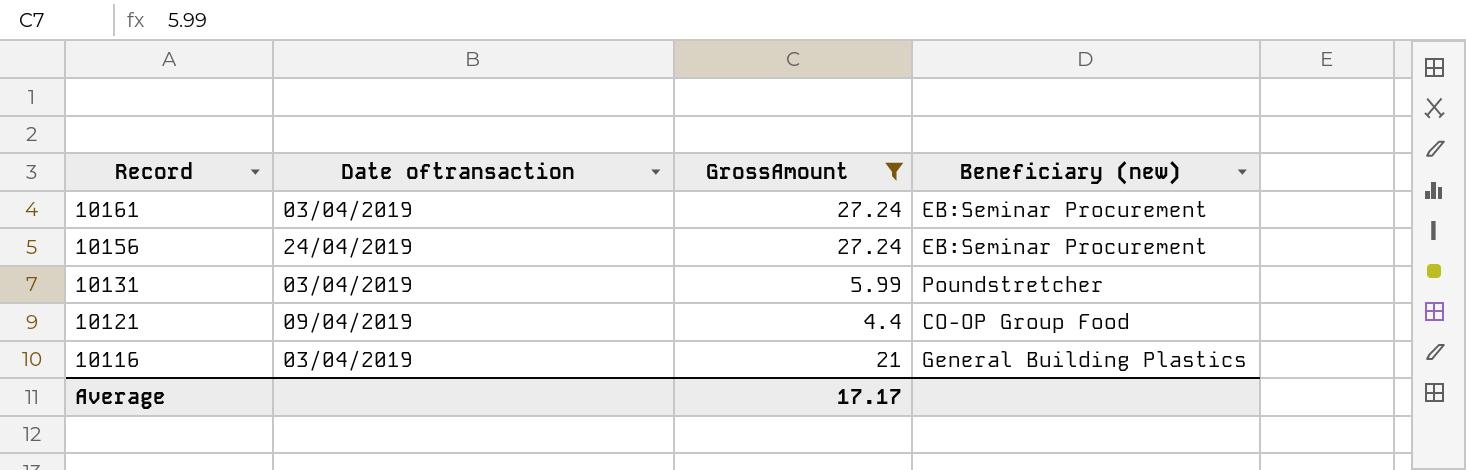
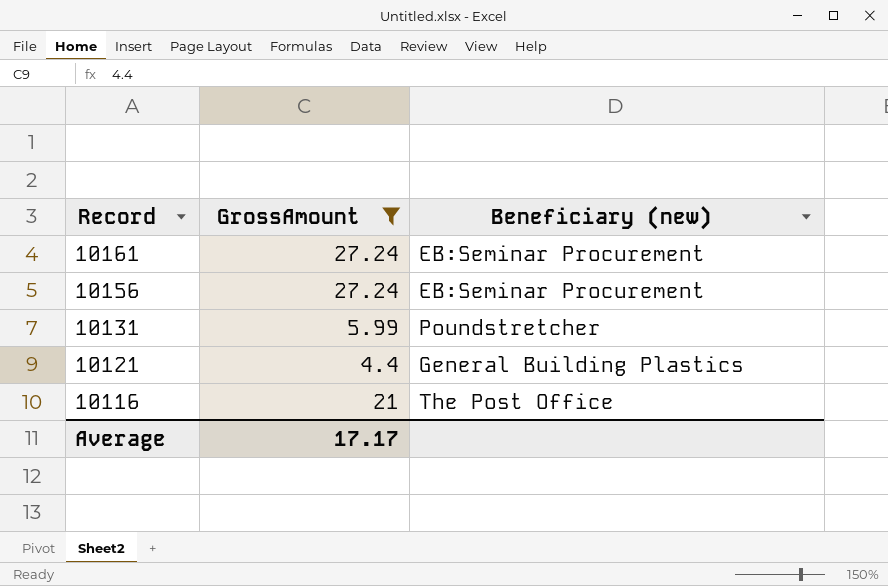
column Date oftransaction | position: 2 -> none
10121 | Beneficiary (new): CO-OP Group Food -> General Building Plastics
10116 | Beneficiary (new): General Building Plastics -> The Post Office

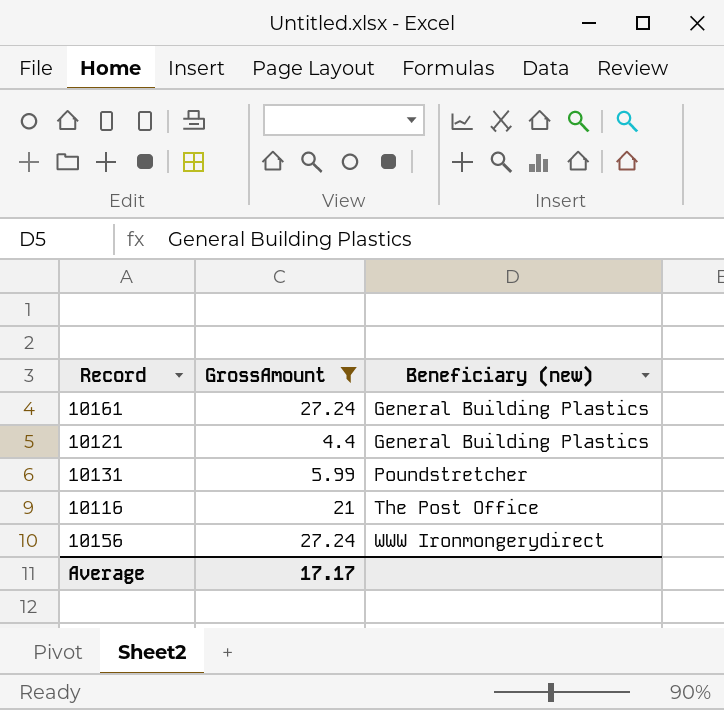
row order: Record descending -> Beneficiary (new) ascending
10161 | Beneficiary (new): EB:Seminar Procurement -> General Building Plastics
10156 | Beneficiary (new): EB:Seminar Procurement -> WWW Ironmongerydirect

